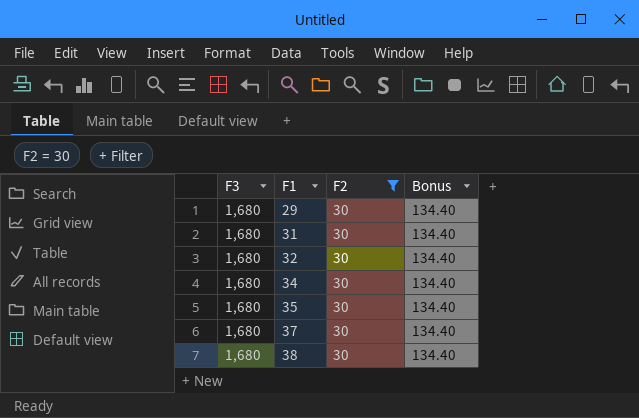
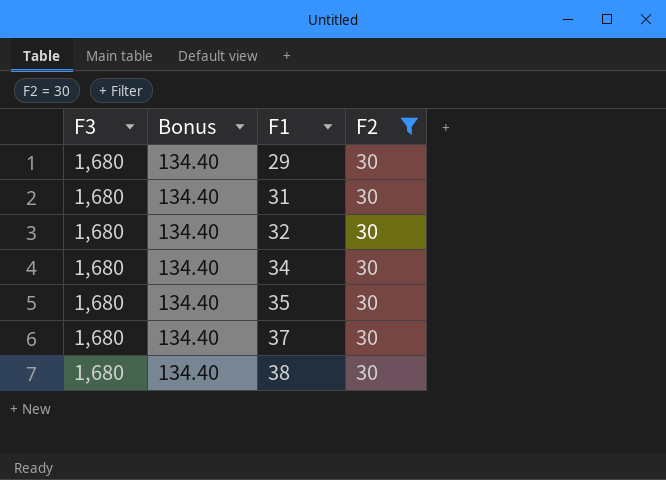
column Bonus | position: 4 -> 2

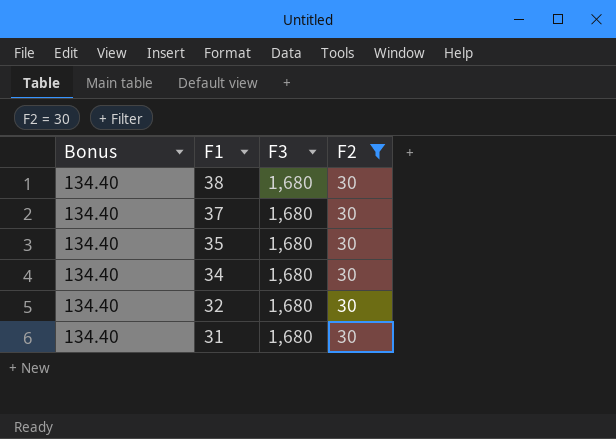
row order: F1 ascending -> F1 descending
column F3 | position: 1 -> 3
row 29: 1,680 | 134.40 | 30 -> none

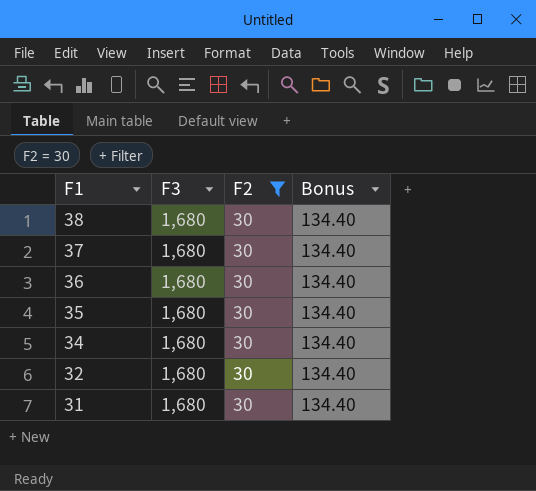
column Bonus | position: 1 -> 4
row 36: none -> 1,680 | 30 | 134.40

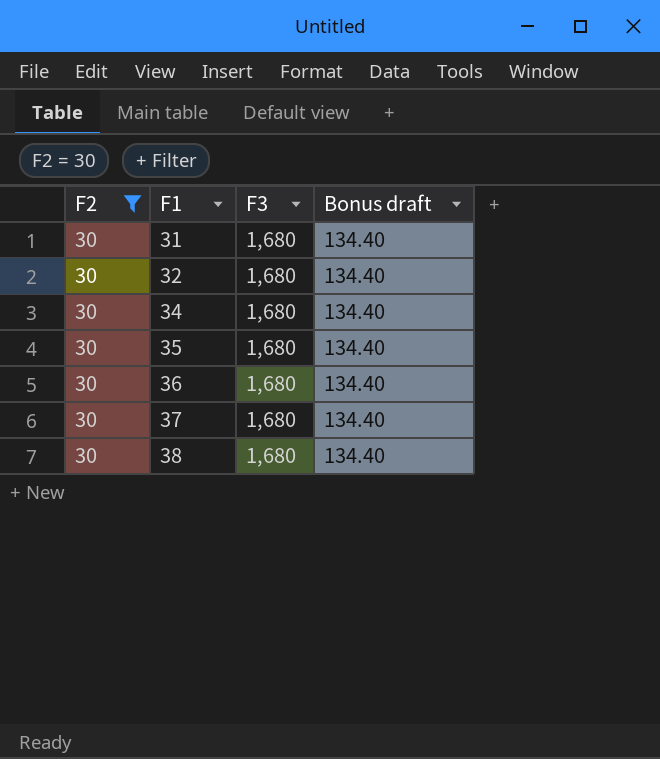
row order: F1 descending -> F1 ascending
column F2 | position: 3 -> 1
column name: Bonus -> Bonus draft

